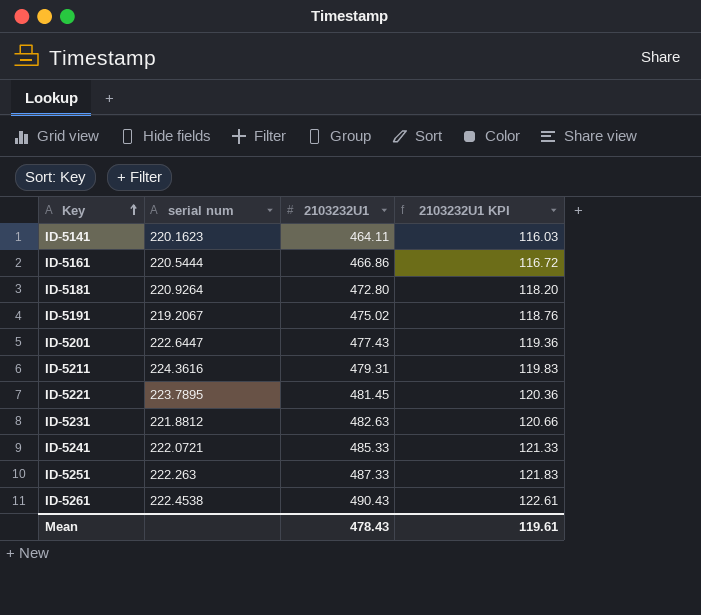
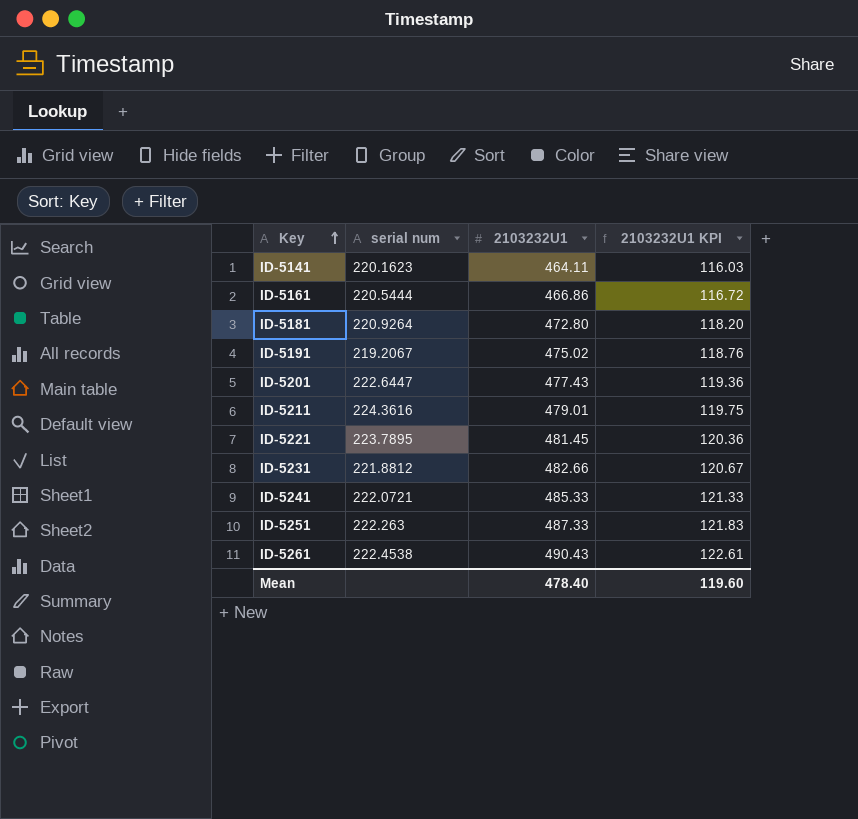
ID-5211 | 2103232U1: 479.31 -> 479.01
ID-5211 | 2103232U1 KPI: 119.83 -> 119.75
ID-5231 | 2103232U1: 482.63 -> 482.66
ID-5231 | 2103232U1 KPI: 120.66 -> 120.67
Mean | 2103232U1: 478.43 -> 478.40
Mean | 2103232U1 KPI: 119.61 -> 119.60

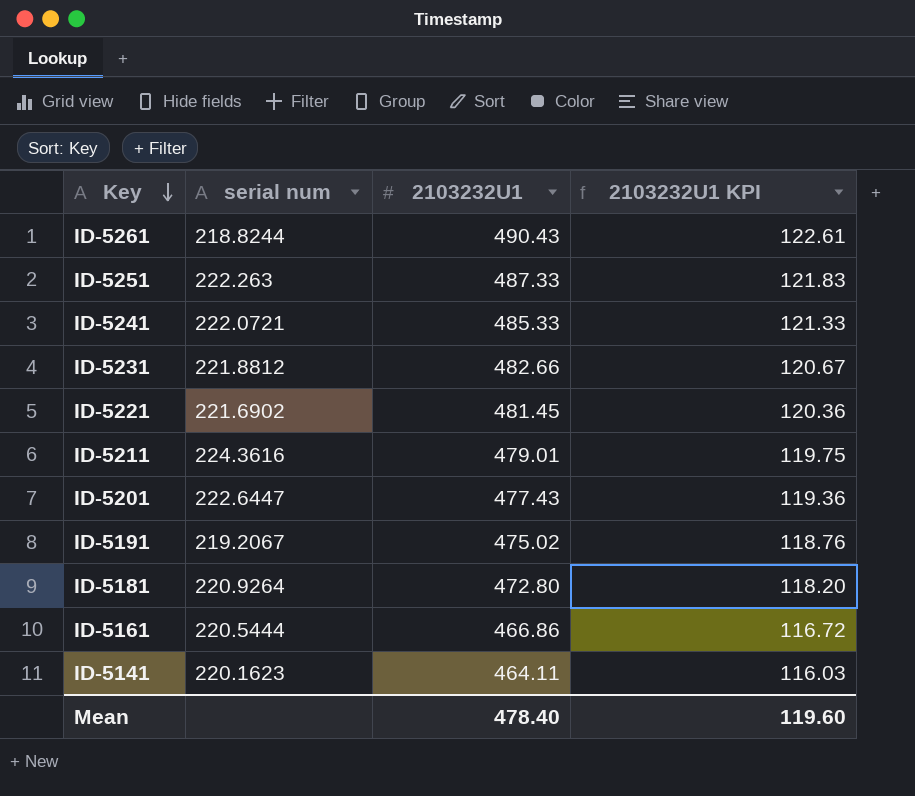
row order: Key ascending -> Key descending
ID-5261 | serial num: 222.4538 -> 218.8244
ID-5221 | serial num: 223.7895 -> 221.6902

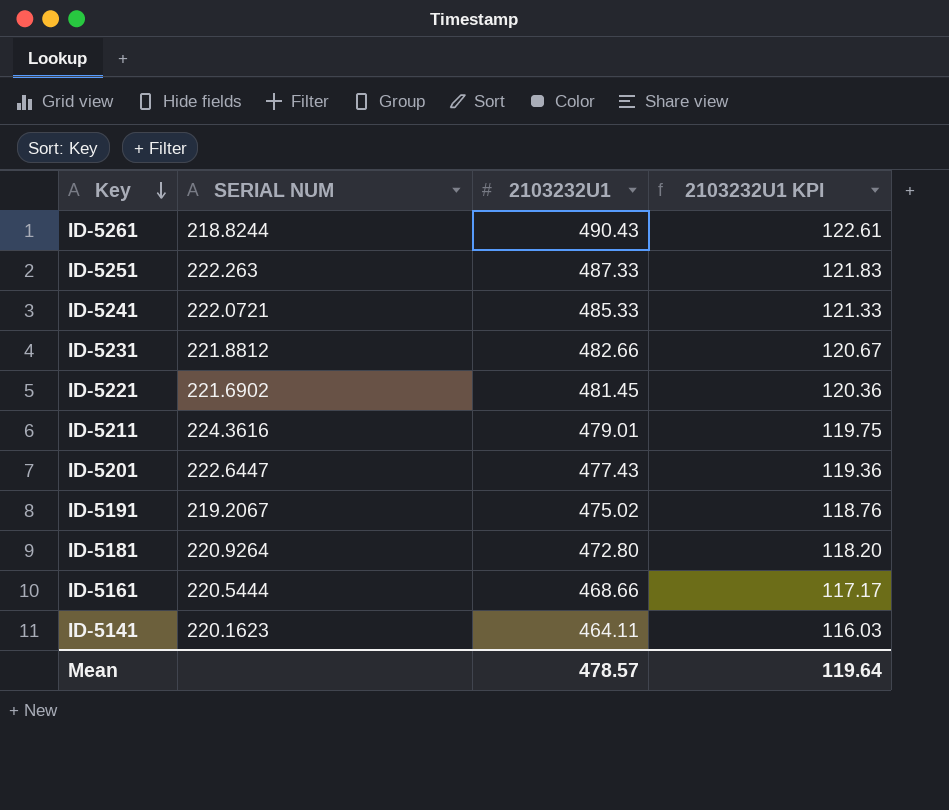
column name: serial num -> SERIAL NUM
ID-5161 | 2103232U1: 466.86 -> 468.66
ID-5161 | 2103232U1 KPI: 116.72 -> 117.17
Mean | 2103232U1: 478.40 -> 478.57
Mean | 2103232U1 KPI: 119.60 -> 119.64

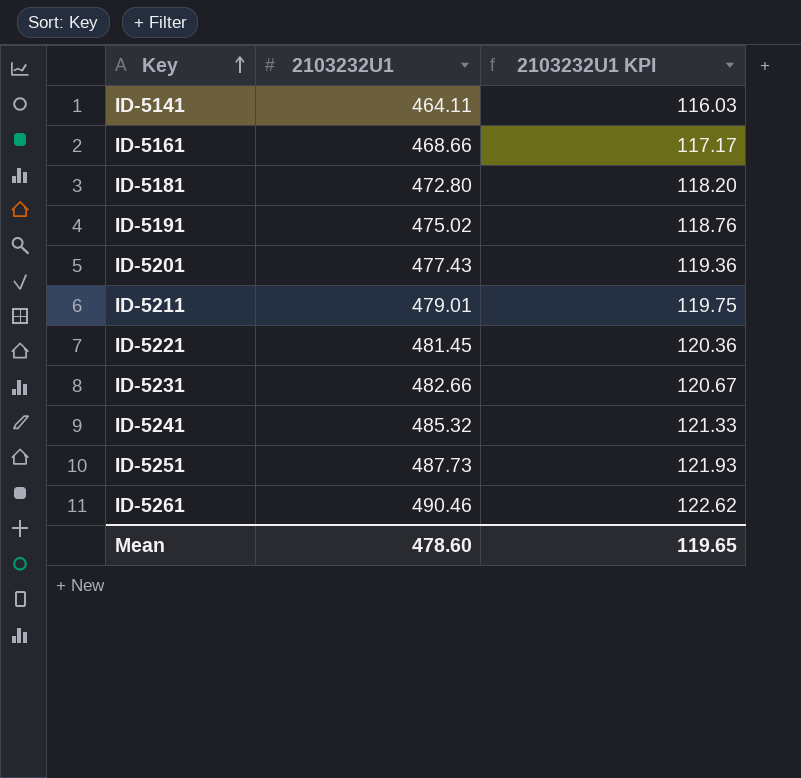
row order: Key descending -> Key ascending
column SERIAL NUM | position: 2 -> none
ID-5241 | 2103232U1: 485.33 -> 485.32
ID-5251 | 2103232U1: 487.33 -> 487.73
ID-5251 | 2103232U1 KPI: 121.83 -> 121.93
ID-5261 | 2103232U1: 490.43 -> 490.46
ID-5261 | 2103232U1 KPI: 122.61 -> 122.62
Mean | 2103232U1: 478.57 -> 478.60
Mean | 2103232U1 KPI: 119.64 -> 119.65

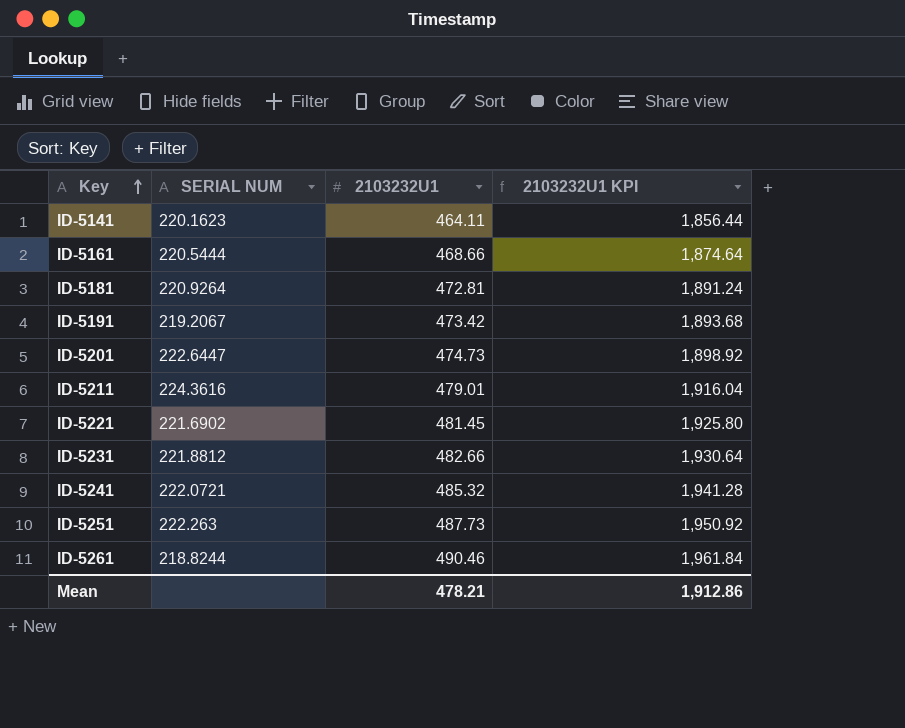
column SERIAL NUM | position: none -> 2
column 2103232U1 KPI | formula: [2103232U1] * 0.25 -> [2103232U1] * 4
ID-5181 | 2103232U1: 472.80 -> 472.81
ID-5191 | 2103232U1: 475.02 -> 473.42
ID-5201 | 2103232U1: 477.43 -> 474.73
Mean | 2103232U1: 478.60 -> 478.21
Mean | 2103232U1 KPI: 119.65 -> 1,912.86

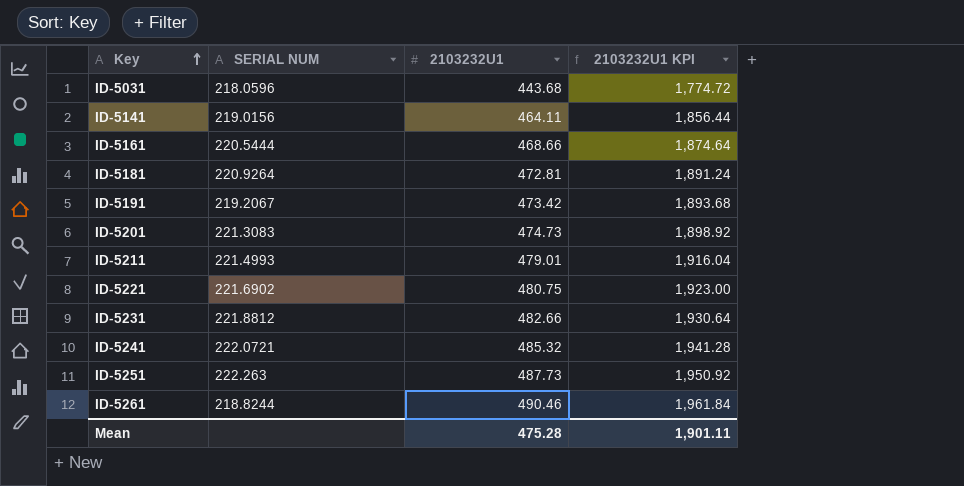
row ID-5031: none -> 218.0596 | 443.68 | 1,774.72
ID-5141 | SERIAL NUM: 220.1623 -> 219.0156
ID-5201 | SERIAL NUM: 222.6447 -> 221.3083
ID-5211 | SERIAL NUM: 224.3616 -> 221.4993
ID-5221 | 2103232U1: 481.45 -> 480.75
ID-5221 | 2103232U1 KPI: 1,925.80 -> 1,923.00
Mean | 2103232U1: 478.21 -> 475.28
Mean | 2103232U1 KPI: 1,912.86 -> 1,901.11

